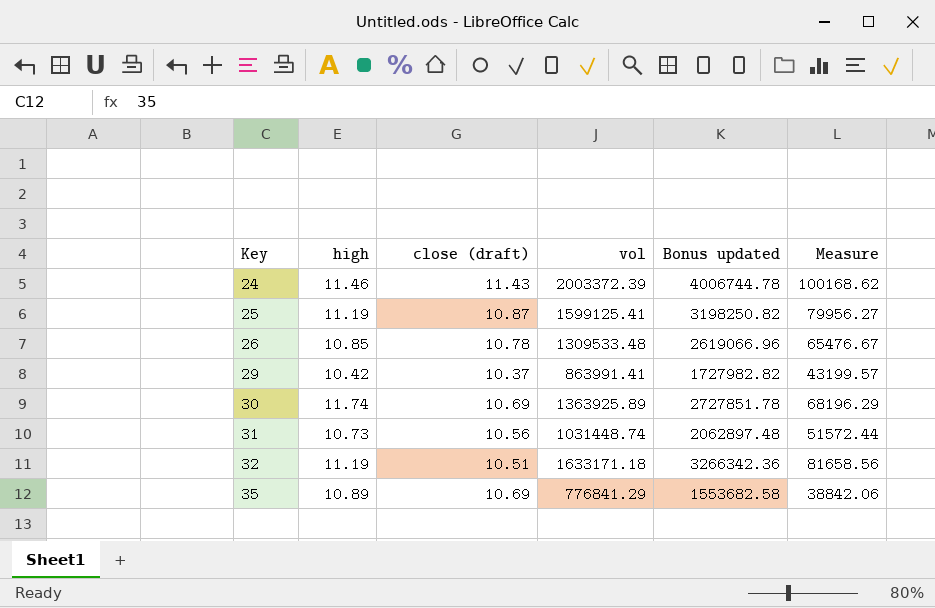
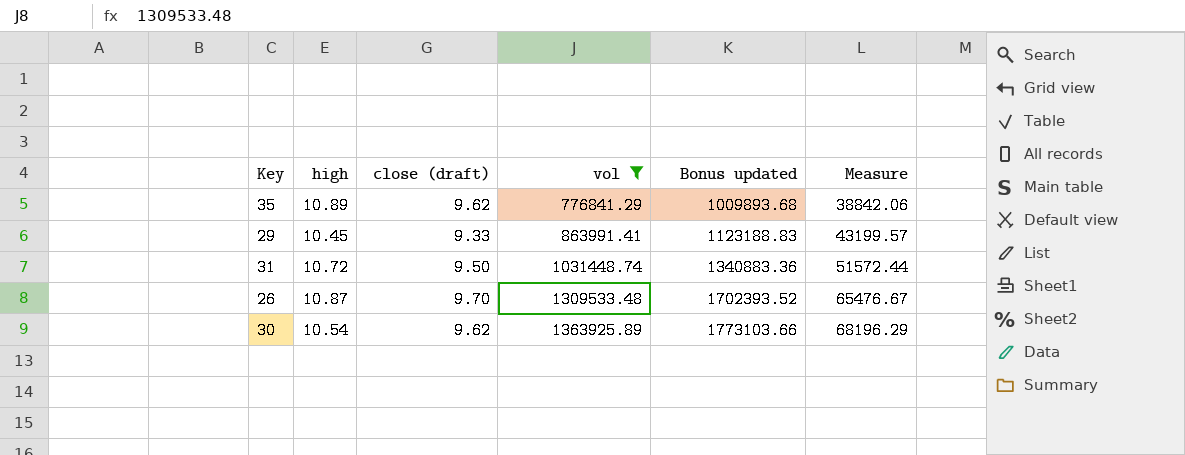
filter: none -> vol <= 1363925.89
row order: Key ascending -> vol ascending
column Bonus updated | formula: [vol] * 2 -> [vol] * 1.3
35 | close (draft): 10.69 -> 9.62
29 | high: 10.42 -> 10.45
29 | close (draft): 10.37 -> 9.33
31 | high: 10.73 -> 10.72
31 | close (draft): 10.56 -> 9.50
26 | high: 10.85 -> 10.87
26 | close (draft): 10.78 -> 9.70
30 | high: 11.74 -> 10.54
30 | close (draft): 10.69 -> 9.62

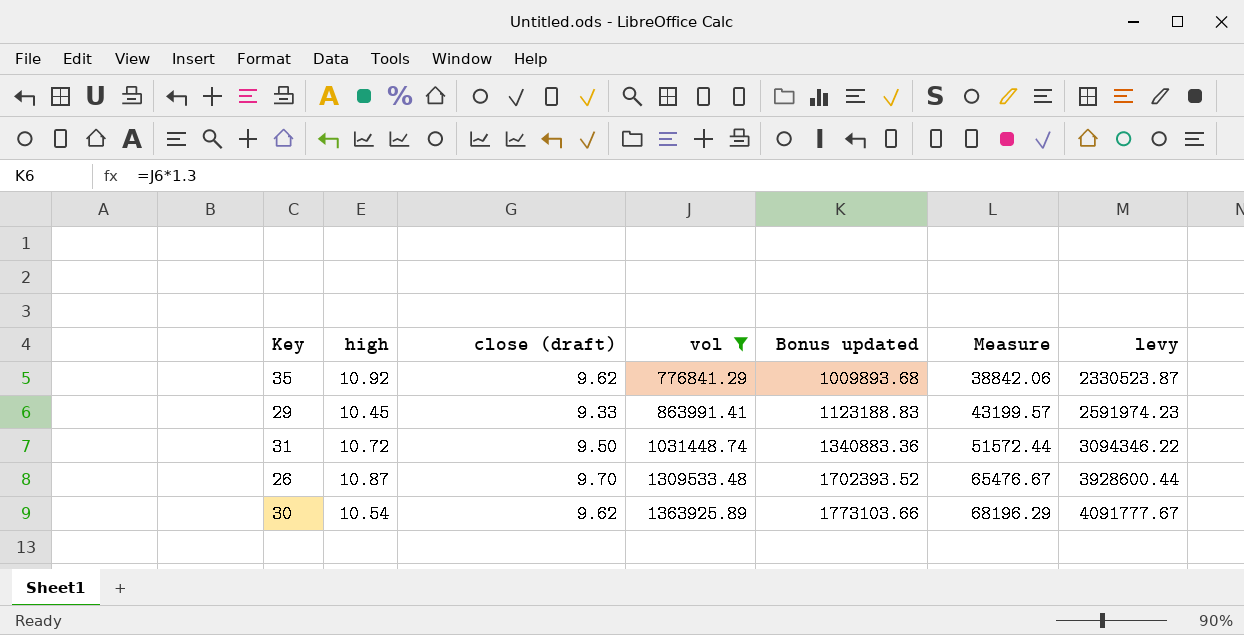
column levy | formula: none -> [vol] * 3
35 | high: 10.89 -> 10.92

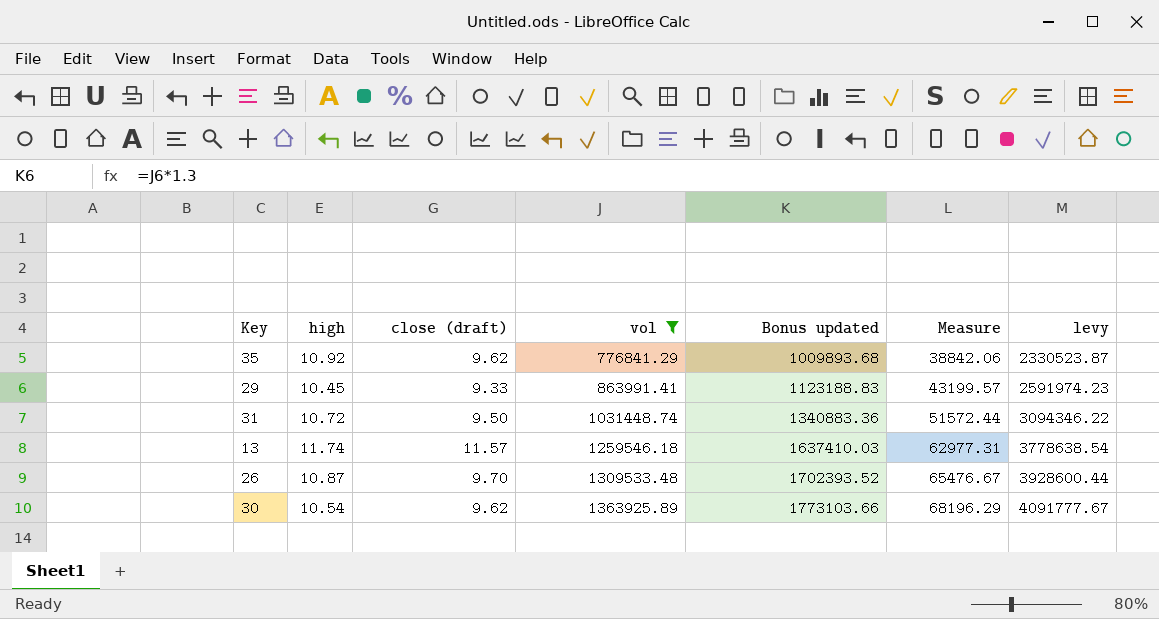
row 13: none -> 11.74 | 11.57 | 1259546.18 | 1637410.03 | 62977.31 | 3778638.54

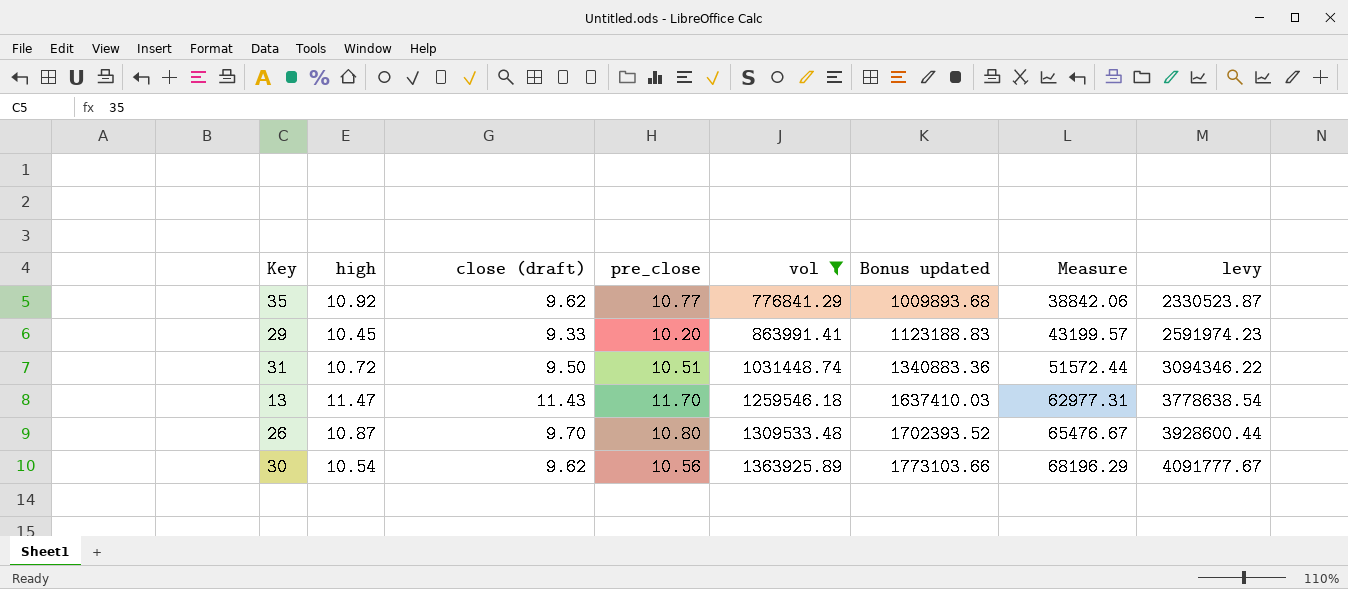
column pre_close | position: none -> 4
13 | high: 11.74 -> 11.47
13 | close (draft): 11.57 -> 11.43

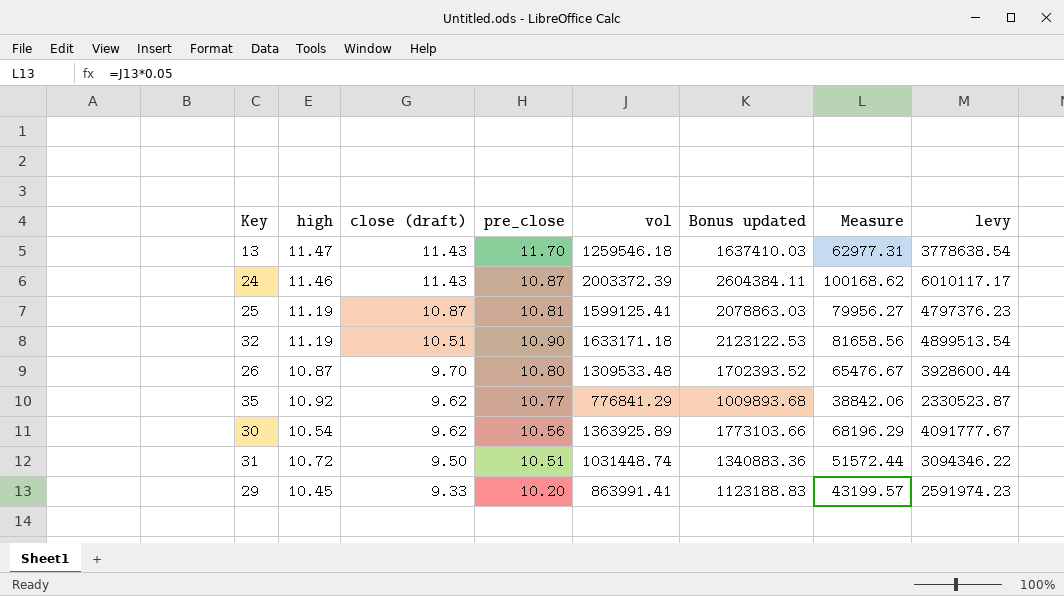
filter: vol <= 1363925.89 -> none
row order: vol ascending -> close (draft) descending

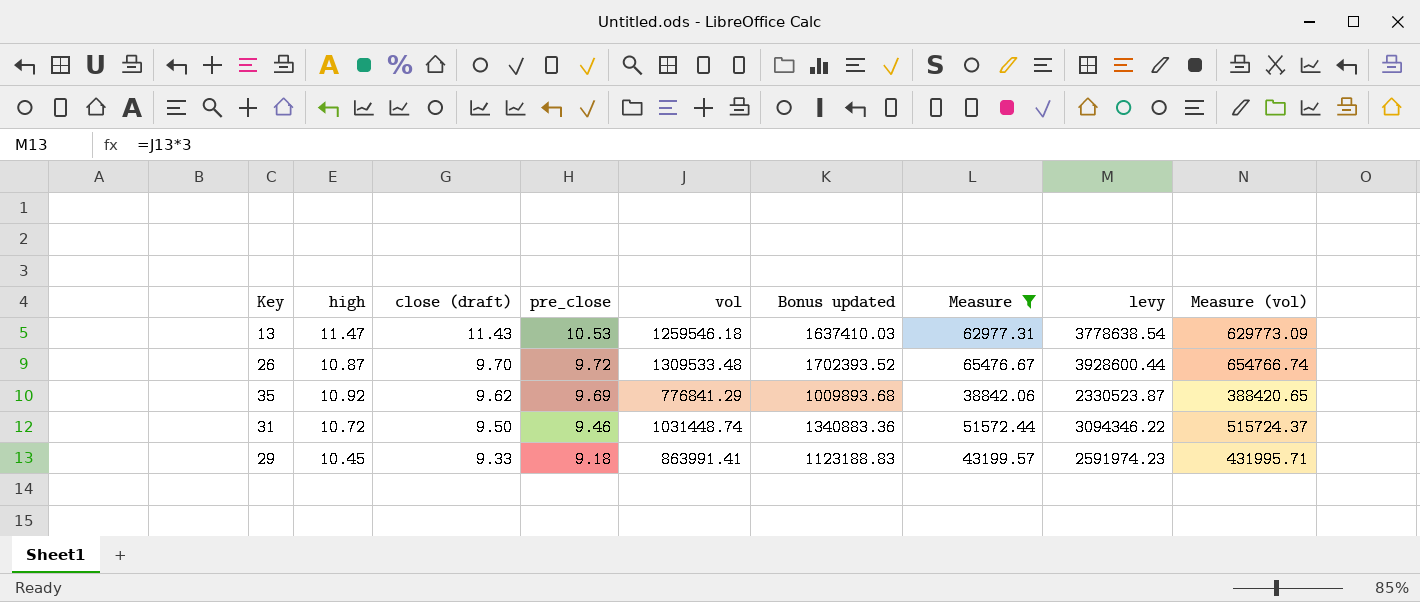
filter: none -> Measure <= 65476.67
column Measure (vol) | formula: none -> [vol] * 0.5
13 | pre_close: 11.70 -> 10.53
26 | pre_close: 10.80 -> 9.72
35 | pre_close: 10.77 -> 9.69
31 | pre_close: 10.51 -> 9.46
29 | pre_close: 10.20 -> 9.18

